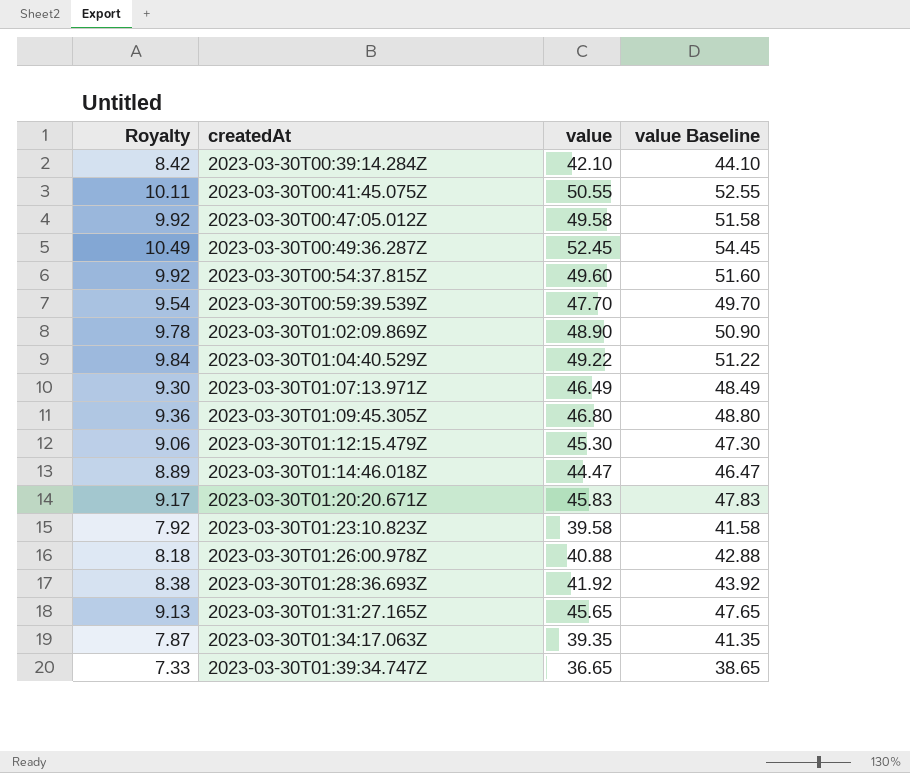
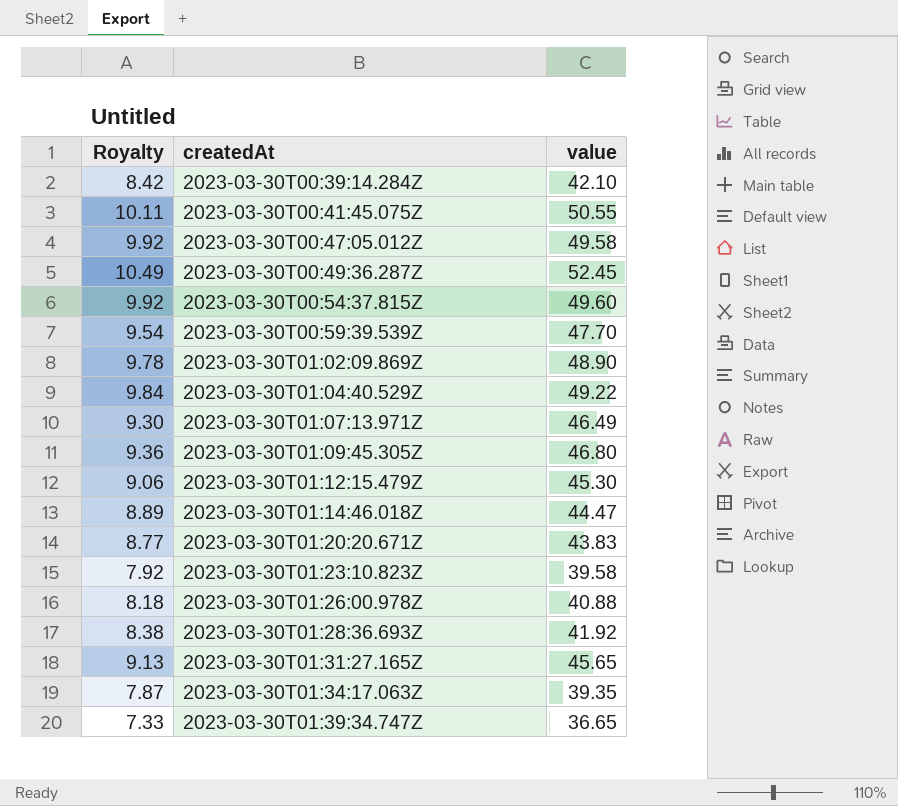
column value Baseline | formula: [value] + 2 -> none
2023-03-30T01:20:20.671Z | Royalty: 9.17 -> 8.77
2023-03-30T01:20:20.671Z | value: 45.83 -> 43.83

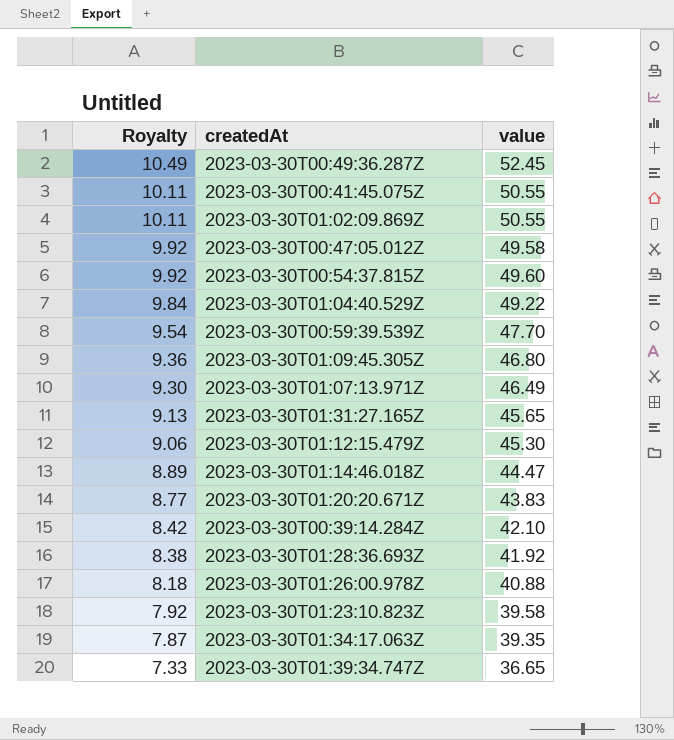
row order: createdAt ascending -> Royalty descending
2023-03-30T01:02:09.869Z | Royalty: 9.78 -> 10.11
2023-03-30T01:02:09.869Z | value: 48.90 -> 50.55

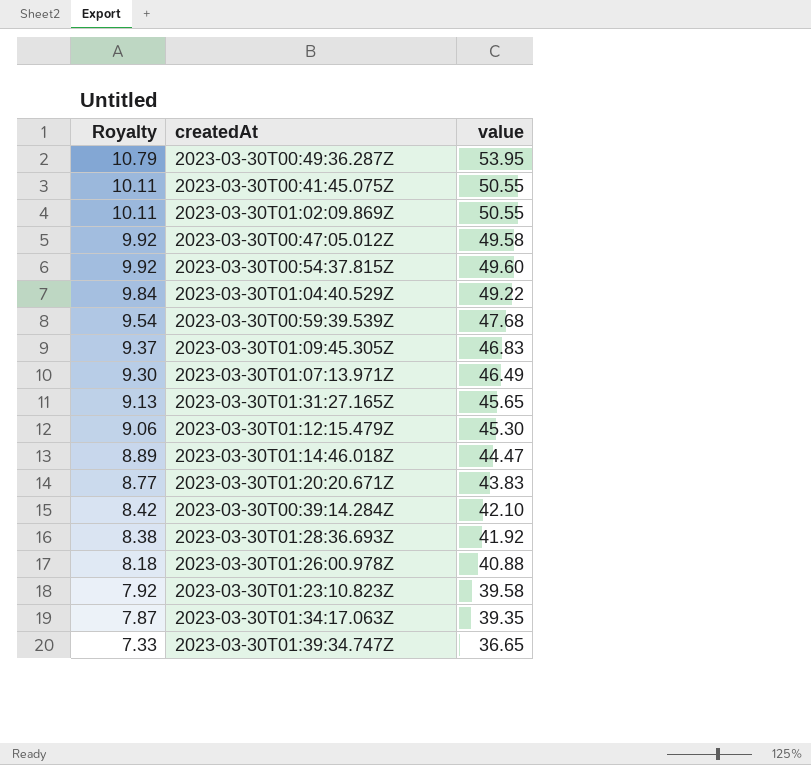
2023-03-30T00:49:36.287Z | Royalty: 10.49 -> 10.79
2023-03-30T00:49:36.287Z | value: 52.45 -> 53.95
2023-03-30T00:59:39.539Z | value: 47.70 -> 47.68
2023-03-30T01:09:45.305Z | Royalty: 9.36 -> 9.37
2023-03-30T01:09:45.305Z | value: 46.80 -> 46.83

